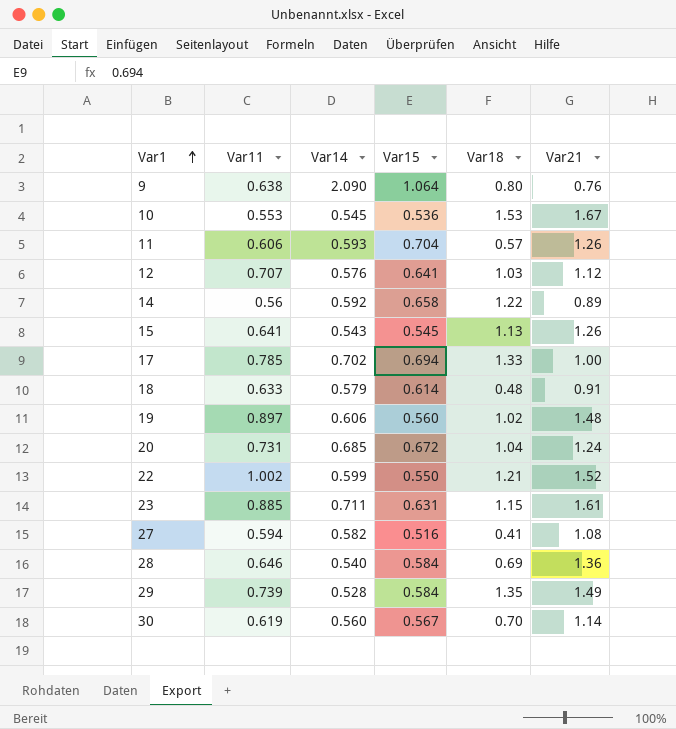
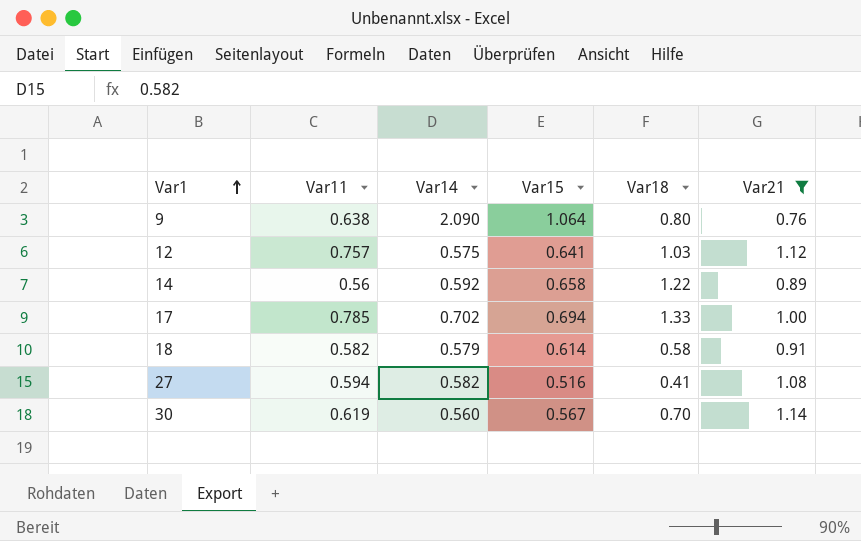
filter: none -> Var21 <= 1.14
12 | Var11: 0.707 -> 0.757
12 | Var14: 0.576 -> 0.575
18 | Var11: 0.633 -> 0.582
18 | Var18: 0.48 -> 0.58

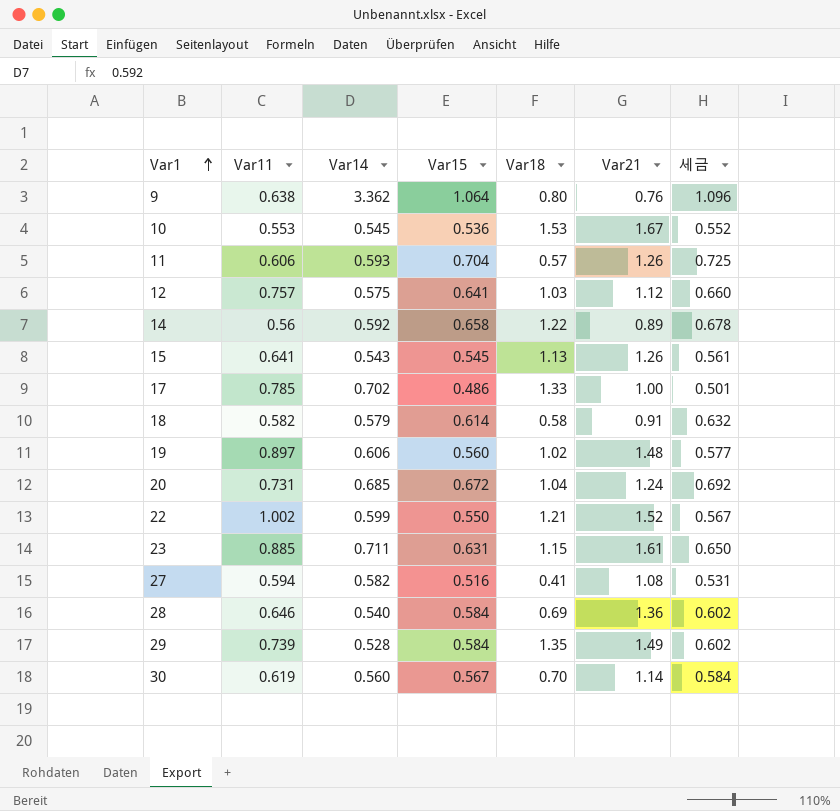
filter: Var21 <= 1.14 -> none
column 세금 | formula: none -> [Var15] * 1.03
9 | Var14: 2.090 -> 3.362
17 | Var15: 0.694 -> 0.486

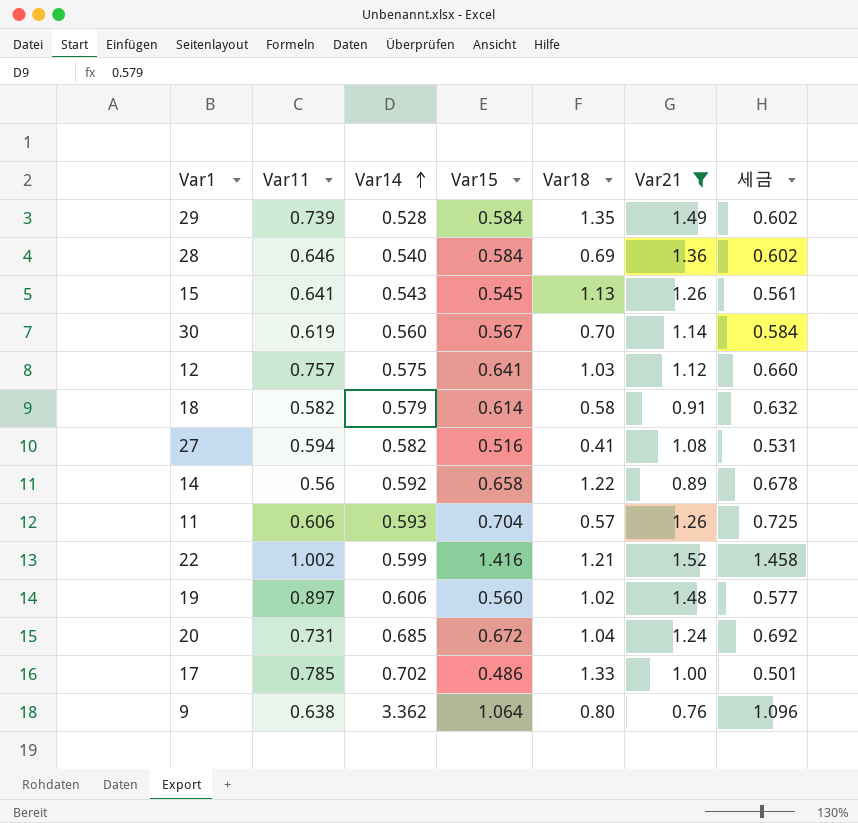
filter: none -> Var21 <= 1.52
row order: Var1 ascending -> Var14 ascending
22 | Var15: 0.550 -> 1.416
22 | 세금: 0.567 -> 1.458

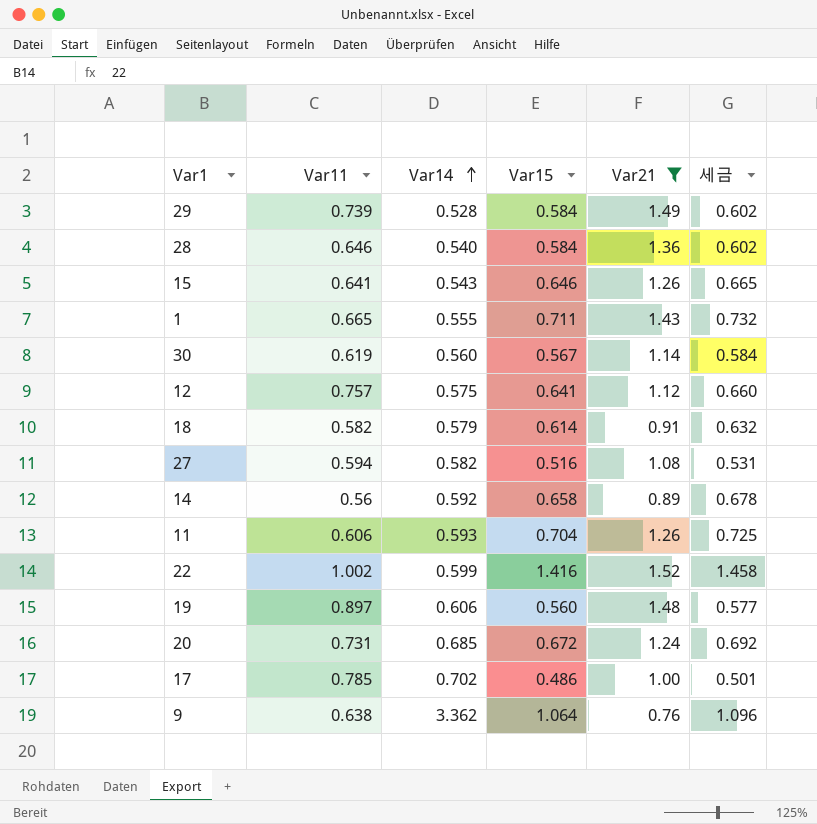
column Var18 | position: 5 -> none
15 | Var15: 0.545 -> 0.646
15 | 세금: 0.561 -> 0.665
row 1: none -> 0.665 | 0.555 | 0.711 | 1.43 | 0.732

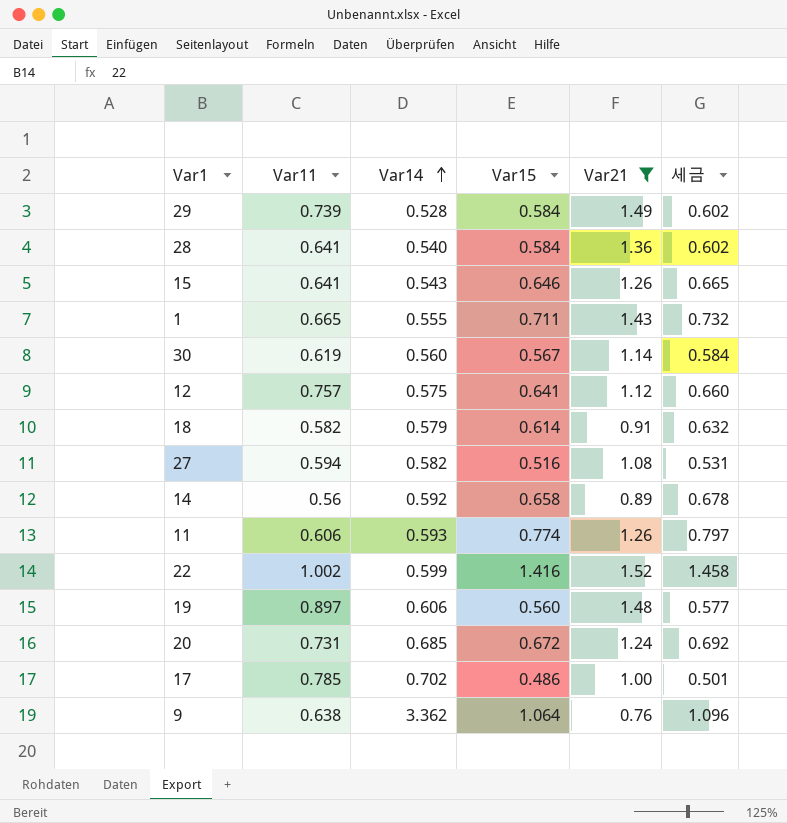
28 | Var11: 0.646 -> 0.641
11 | Var15: 0.704 -> 0.774
11 | 세금: 0.725 -> 0.797

